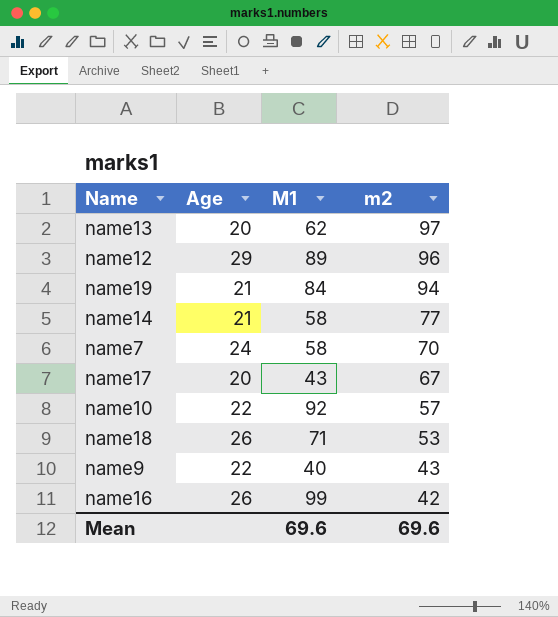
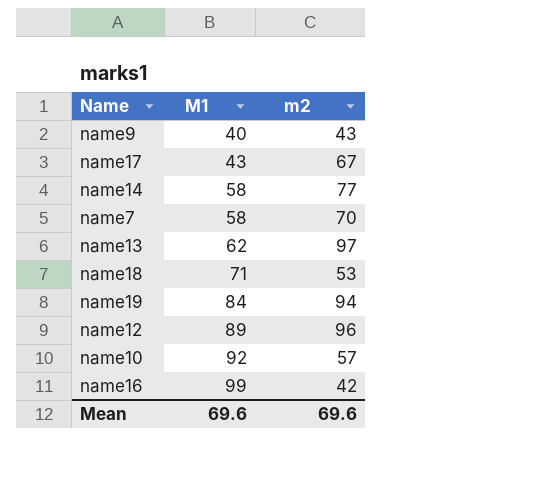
row order: m2 descending -> M1 ascending
column Age | position: 2 -> none

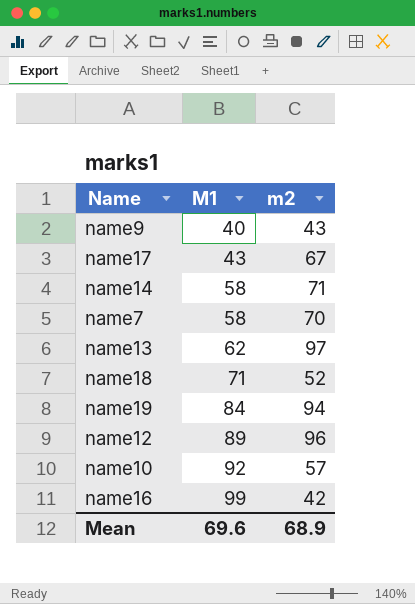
name14 | m2: 77 -> 71
name18 | m2: 53 -> 52
Mean | m2: 69.6 -> 68.9

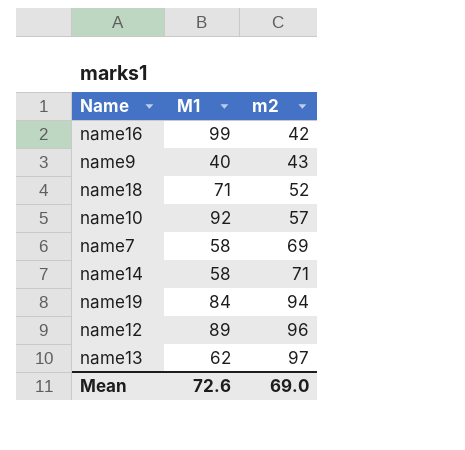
row order: M1 ascending -> m2 ascending
row name17: 43 | 67 -> none
name7 | m2: 70 -> 69
Mean | M1: 69.6 -> 72.6
Mean | m2: 68.9 -> 69.0

